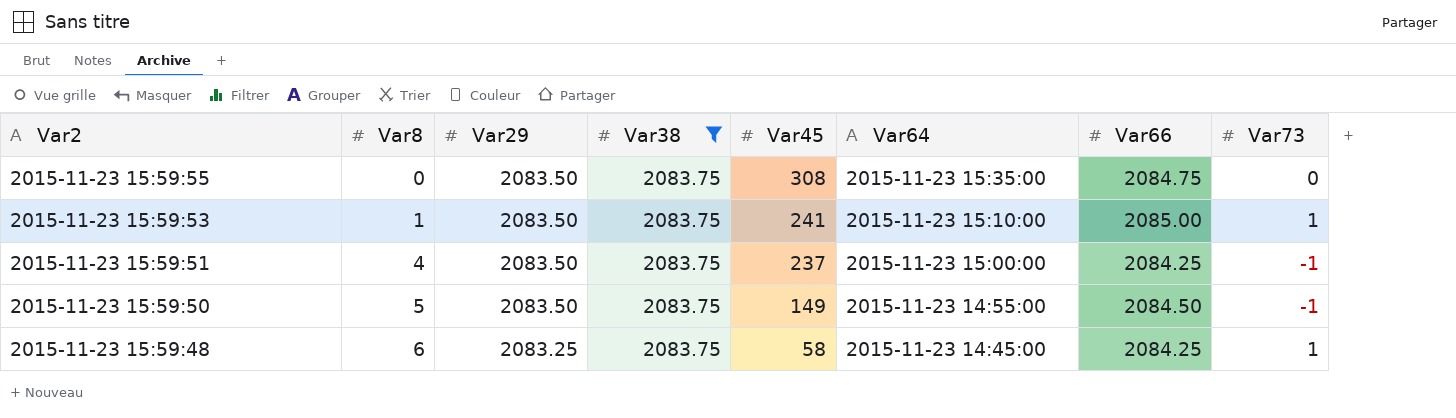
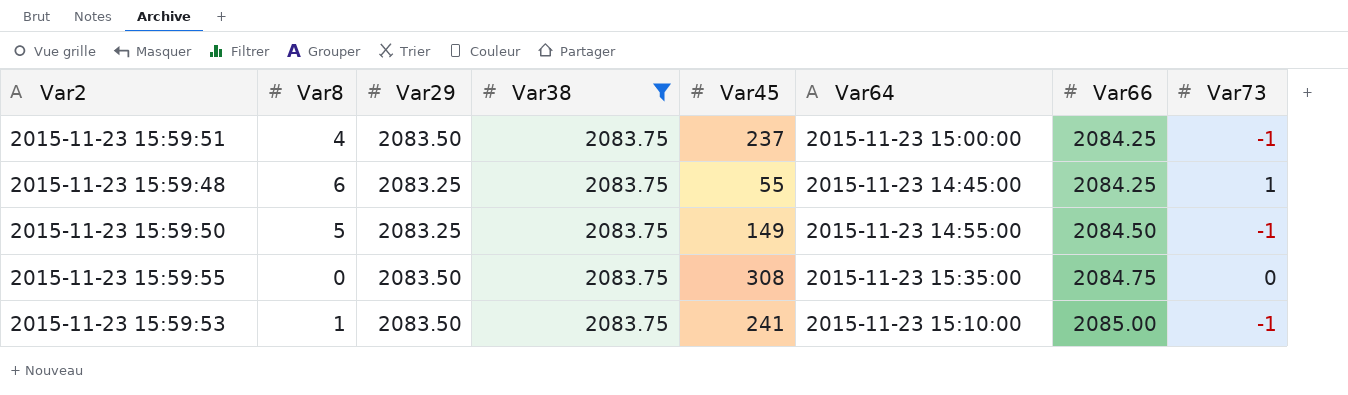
row order: Var2 descending -> Var66 ascending
2015-11-23 15:59:48 | Var45: 58 -> 55
2015-11-23 15:59:50 | Var29: 2083.50 -> 2083.25
2015-11-23 15:59:53 | Var73: 1 -> -1

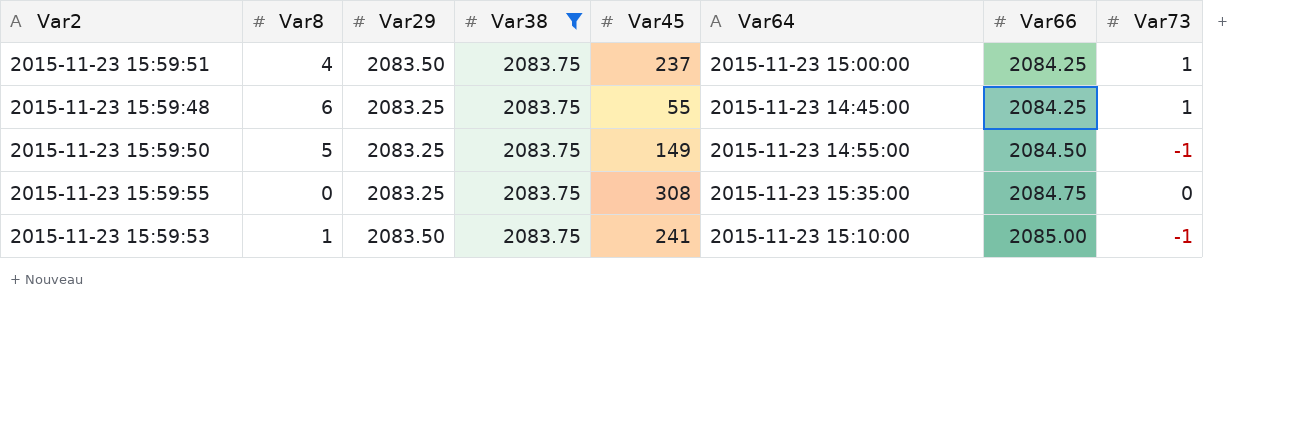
2015-11-23 15:59:51 | Var73: -1 -> 1
2015-11-23 15:59:55 | Var29: 2083.50 -> 2083.25

